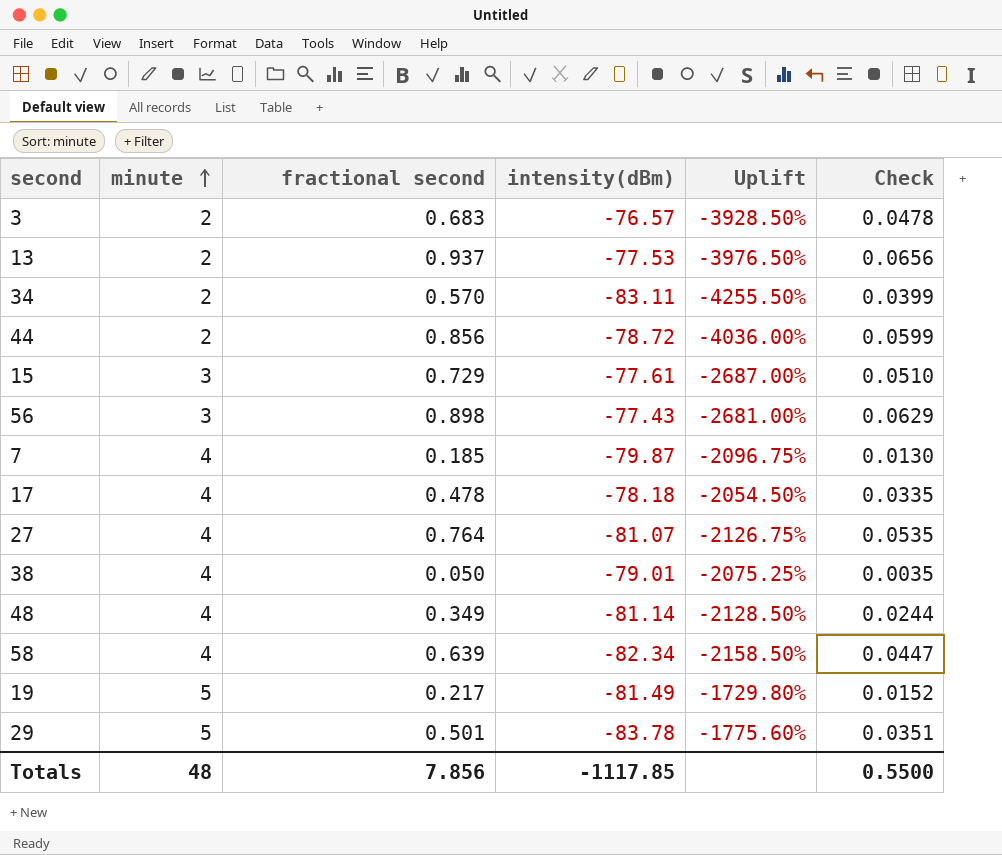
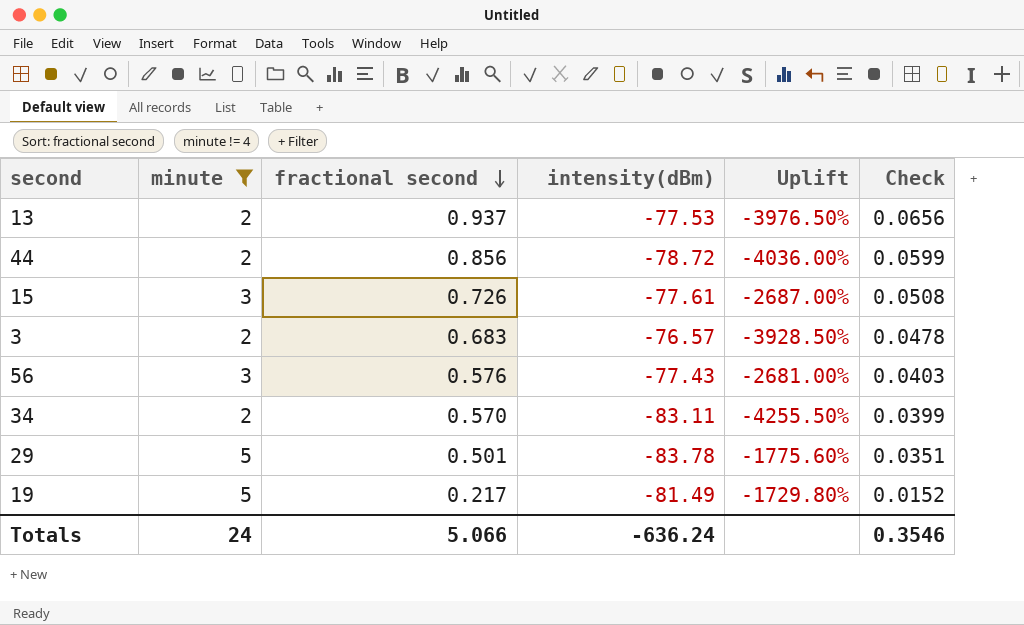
filter: none -> minute != 4
row order: minute ascending -> fractional second descending
15 | fractional second: 0.729 -> 0.726
15 | Check: 0.0510 -> 0.0508
56 | fractional second: 0.898 -> 0.576
56 | Check: 0.0629 -> 0.0403
Totals | minute: 48 -> 24
Totals | fractional second: 7.856 -> 5.066
Totals | intensity(dBm): -1117.85 -> -636.24
Totals | Check: 0.5500 -> 0.3546

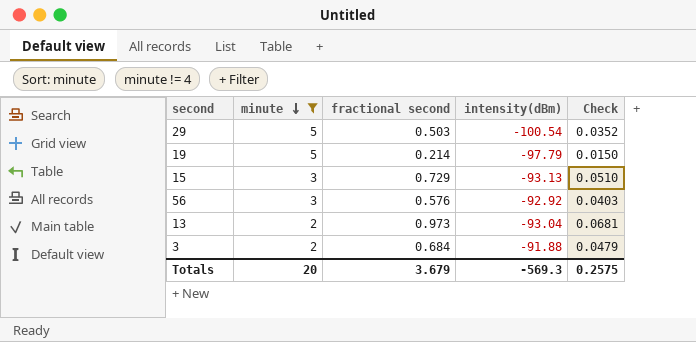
row order: fractional second descending -> minute descending
column Uplift | formula: ([intensity(dBm)] - [minute]) / [minute] -> none
row 44: 2 | 0.856 | -78.72 | -4036.00% | 0.0599 -> none
row 34: 2 | 0.570 | -83.11 | -4255.50% | 0.0399 -> none
29 | fractional second: 0.501 -> 0.503
29 | intensity(dBm): -83.78 -> -100.54
29 | Check: 0.0351 -> 0.0352
19 | fractional second: 0.217 -> 0.214
19 | intensity(dBm): -81.49 -> -97.79
19 | Check: 0.0152 -> 0.0150
15 | fractional second: 0.726 -> 0.729
15 | intensity(dBm): -77.61 -> -93.13
15 | Check: 0.0508 -> 0.0510
56 | intensity(dBm): -77.43 -> -92.92
13 | fractional second: 0.937 -> 0.973
13 | intensity(dBm): -77.53 -> -93.04
13 | Check: 0.0656 -> 0.0681
3 | fractional second: 0.683 -> 0.684
3 | intensity(dBm): -76.57 -> -91.88
3 | Check: 0.0478 -> 0.0479
Totals | minute: 24 -> 20
Totals | fractional second: 5.066 -> 3.679
Totals | intensity(dBm): -636.24 -> -569.3
Totals | Check: 0.3546 -> 0.2575

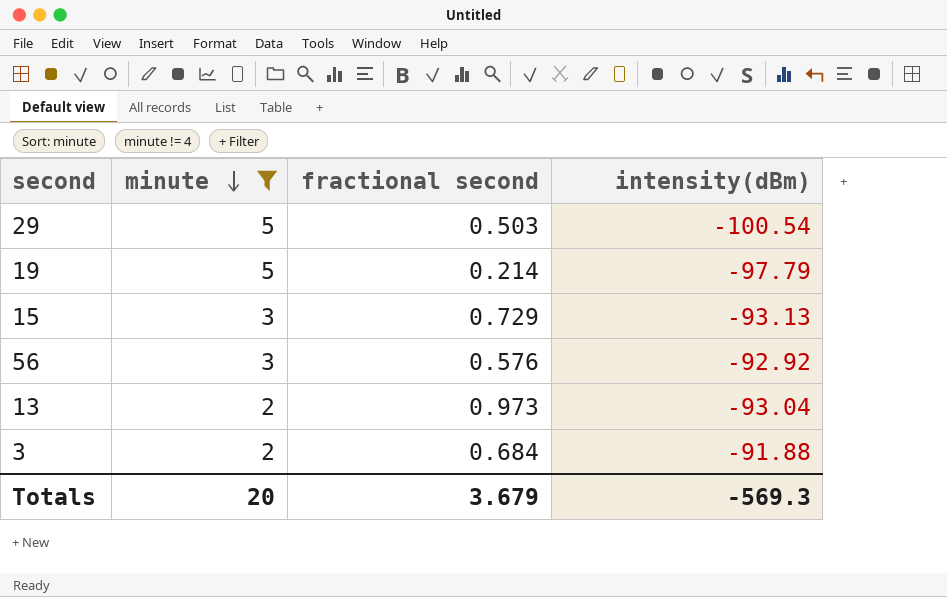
column Check | formula: [fractional second] * 0.07 -> none

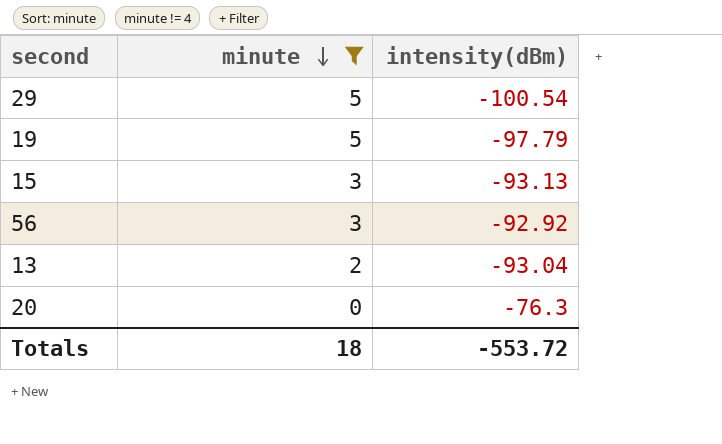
column fractional second | position: 3 -> none
row 3: 2 | 0.684 | -91.88 -> none
row 20: none -> 0 | -76.3
Totals | minute: 20 -> 18
Totals | intensity(dBm): -569.3 -> -553.72

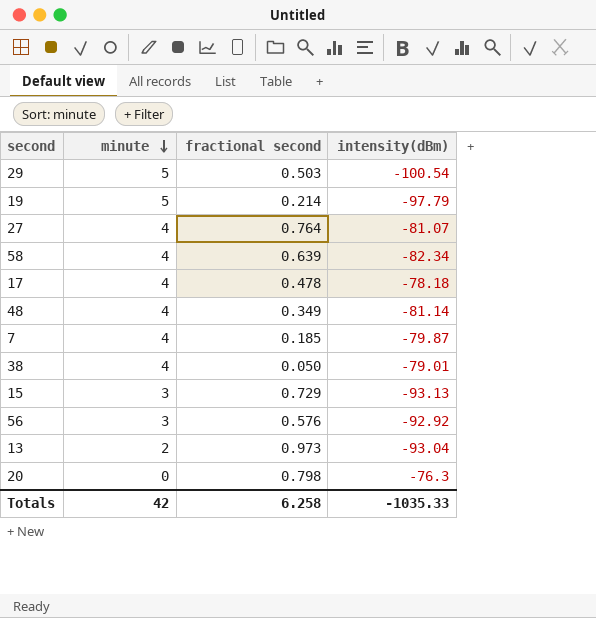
filter: minute != 4 -> none
column fractional second | position: none -> 3
Totals | minute: 18 -> 42
Totals | intensity(dBm): -553.72 -> -1035.33

